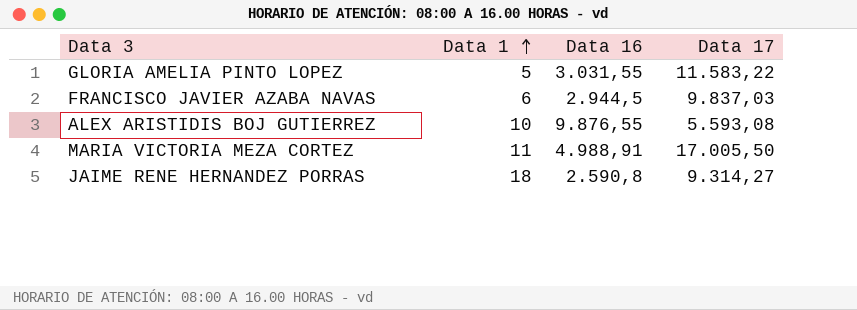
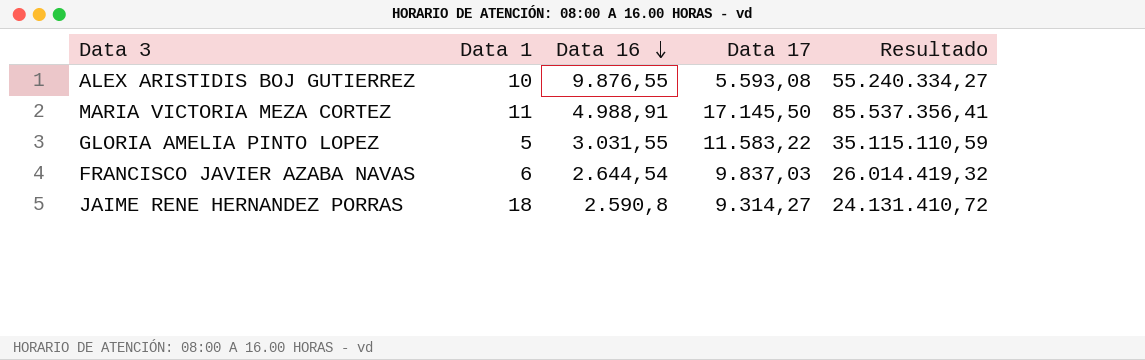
row order: Data 1 ascending -> Data 16 descending
column Resultado | formula: none -> [Data 16] * [Data 17]
MARIA VICTORIA MEZA CORTEZ | Data 17: 17.005,50 -> 17.145,50
FRANCISCO JAVIER AZABA NAVAS | Data 16: 2.944,5 -> 2.644,54

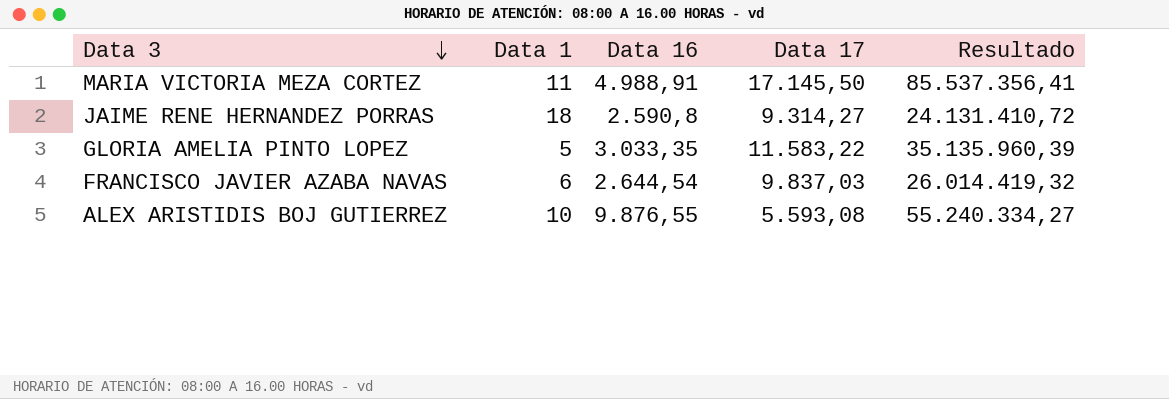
row order: Data 16 descending -> Data 3 descending
GLORIA AMELIA PINTO LOPEZ | Data 16: 3.031,55 -> 3.033,35
GLORIA AMELIA PINTO LOPEZ | Resultado: 35.115.110,59 -> 35.135.960,39

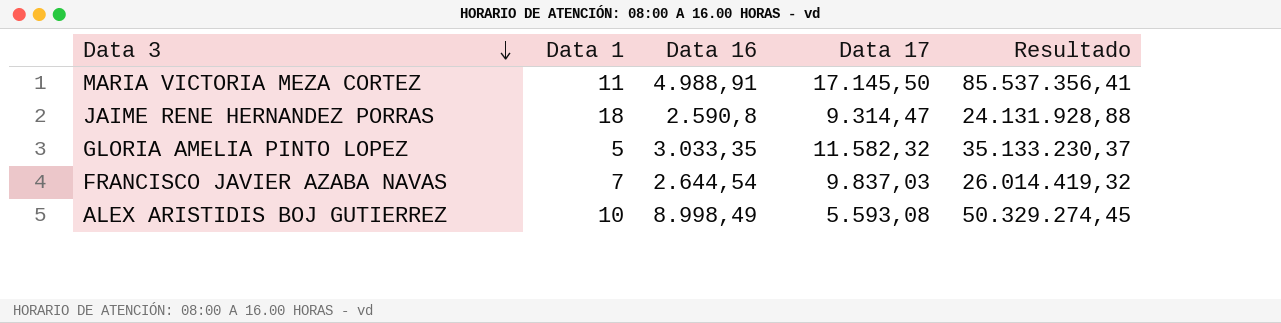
JAIME RENE HERNANDEZ PORRAS | Data 17: 9.314,27 -> 9.314,47
JAIME RENE HERNANDEZ PORRAS | Resultado: 24.131.410,72 -> 24.131.928,88
GLORIA AMELIA PINTO LOPEZ | Data 17: 11.583,22 -> 11.582,32
GLORIA AMELIA PINTO LOPEZ | Resultado: 35.135.960,39 -> 35.133.230,37
FRANCISCO JAVIER AZABA NAVAS | Data 1: 6 -> 7
ALEX ARISTIDIS BOJ GUTIERREZ | Data 16: 9.876,55 -> 8.998,49
ALEX ARISTIDIS BOJ GUTIERREZ | Resultado: 55.240.334,27 -> 50.329.274,45

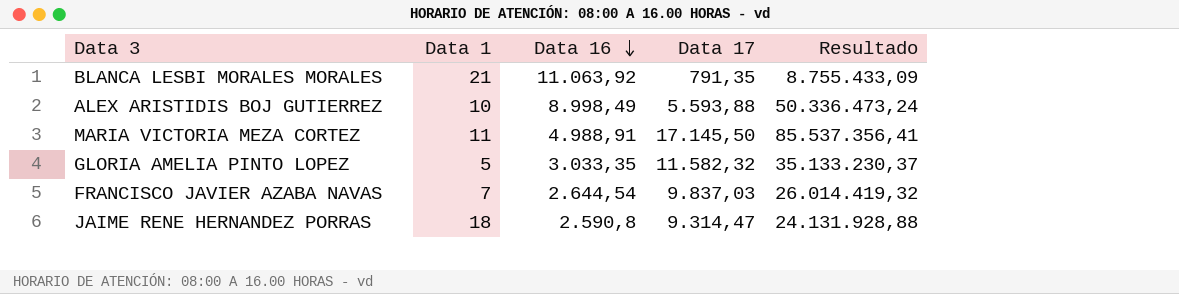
row order: Data 3 descending -> Data 16 descending
row BLANCA LESBI MORALES MORALES: none -> 21 | 11.063,92 | 791,35 | 8.755.433,09
ALEX ARISTIDIS BOJ GUTIERREZ | Data 17: 5.593,08 -> 5.593,88
ALEX ARISTIDIS BOJ GUTIERREZ | Resultado: 50.329.274,45 -> 50.336.473,24

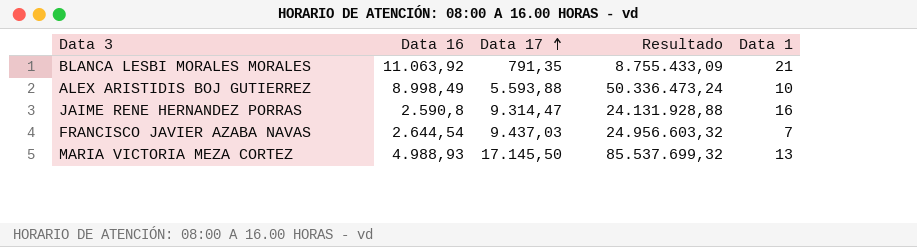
row order: Data 16 descending -> Data 17 ascending
column Data 1 | position: 2 -> 5
row GLORIA AMELIA PINTO LOPEZ: 5 | 3.033,35 | 11.582,32 | 35.133.230,37 -> none
JAIME RENE HERNANDEZ PORRAS | Data 1: 18 -> 16
FRANCISCO JAVIER AZABA NAVAS | Data 17: 9.837,03 -> 9.437,03
FRANCISCO JAVIER AZABA NAVAS | Resultado: 26.014.419,32 -> 24.956.603,32
MARIA VICTORIA MEZA CORTEZ | Data 16: 4.988,91 -> 4.988,93
MARIA VICTORIA MEZA CORTEZ | Resultado: 85.537.356,41 -> 85.537.699,32
MARIA VICTORIA MEZA CORTEZ | Data 1: 11 -> 13

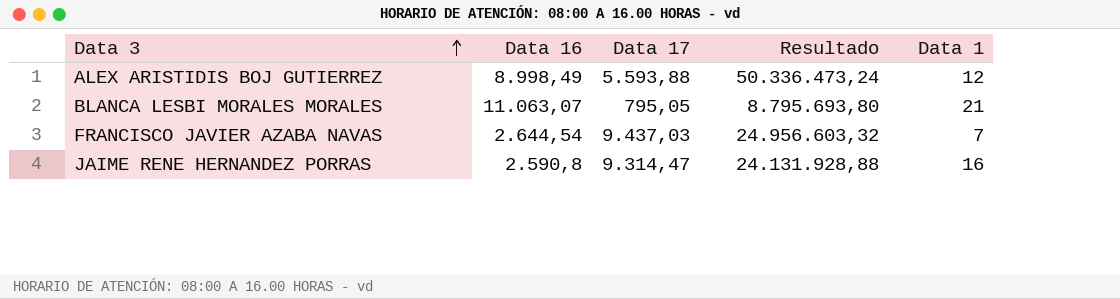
row order: Data 17 ascending -> Data 3 ascending
row MARIA VICTORIA MEZA CORTEZ: 4.988,93 | 17.145,50 | 85.537.699,32 | 13 -> none
ALEX ARISTIDIS BOJ GUTIERREZ | Data 1: 10 -> 12
BLANCA LESBI MORALES MORALES | Data 16: 11.063,92 -> 11.063,07
BLANCA LESBI MORALES MORALES | Data 17: 791,35 -> 795,05
BLANCA LESBI MORALES MORALES | Resultado: 8.755.433,09 -> 8.795.693,80

